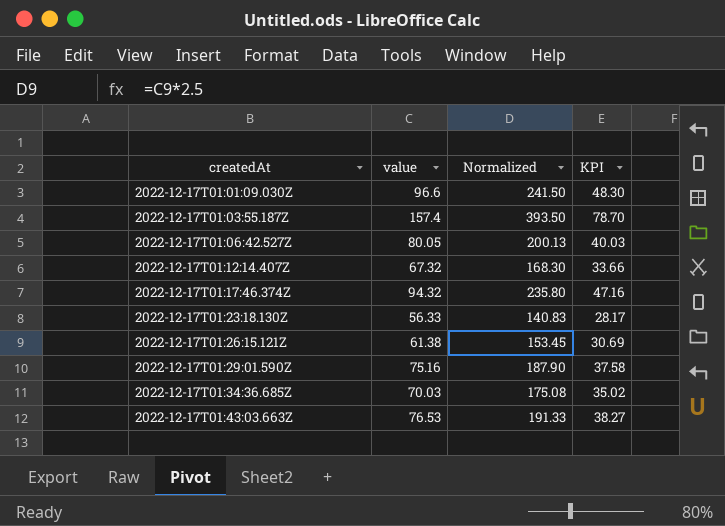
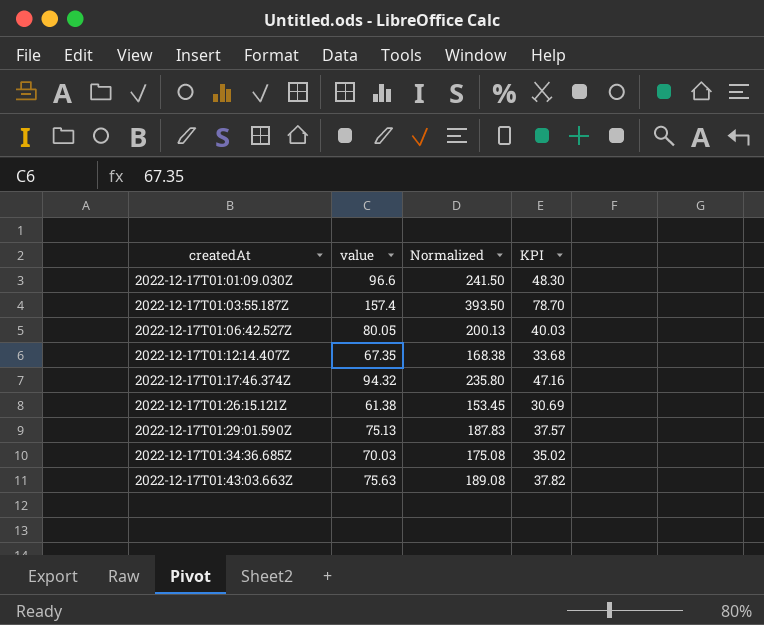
row 2022-12-17T01:23:18.130Z: 56.33 | 140.83 | 28.17 -> none
2022-12-17T01:12:14.407Z | value: 67.32 -> 67.35
2022-12-17T01:12:14.407Z | Normalized: 168.30 -> 168.38
2022-12-17T01:12:14.407Z | KPI: 33.66 -> 33.68
2022-12-17T01:29:01.590Z | value: 75.16 -> 75.13
2022-12-17T01:29:01.590Z | Normalized: 187.90 -> 187.83
2022-12-17T01:29:01.590Z | KPI: 37.58 -> 37.57
2022-12-17T01:43:03.663Z | value: 76.53 -> 75.63
2022-12-17T01:43:03.663Z | Normalized: 191.33 -> 189.08
2022-12-17T01:43:03.663Z | KPI: 38.27 -> 37.82

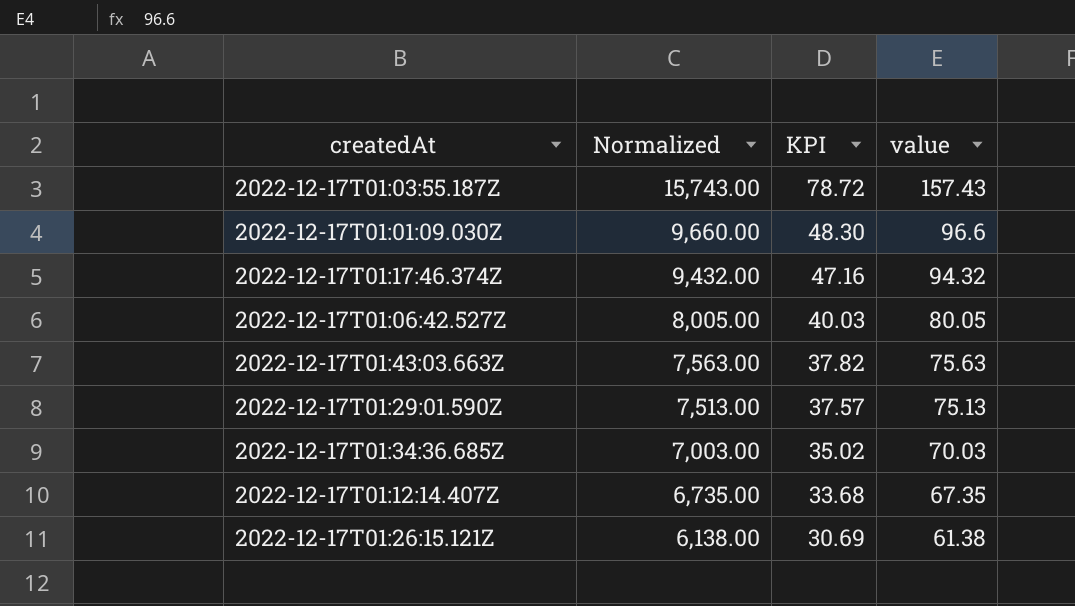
row order: createdAt ascending -> Normalized descending
column Normalized | formula: [value] * 2.5 -> [value] * 100
column value | position: 2 -> 4
2022-12-17T01:03:55.187Z | KPI: 78.70 -> 78.72
2022-12-17T01:03:55.187Z | value: 157.4 -> 157.43

